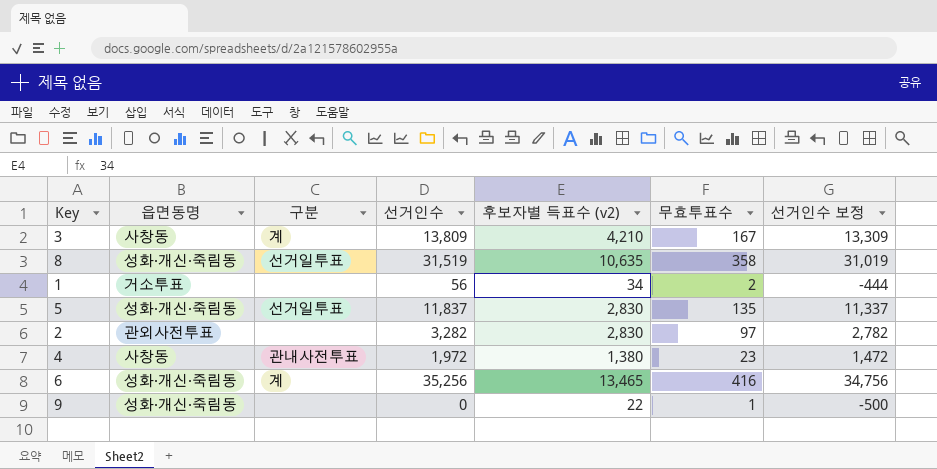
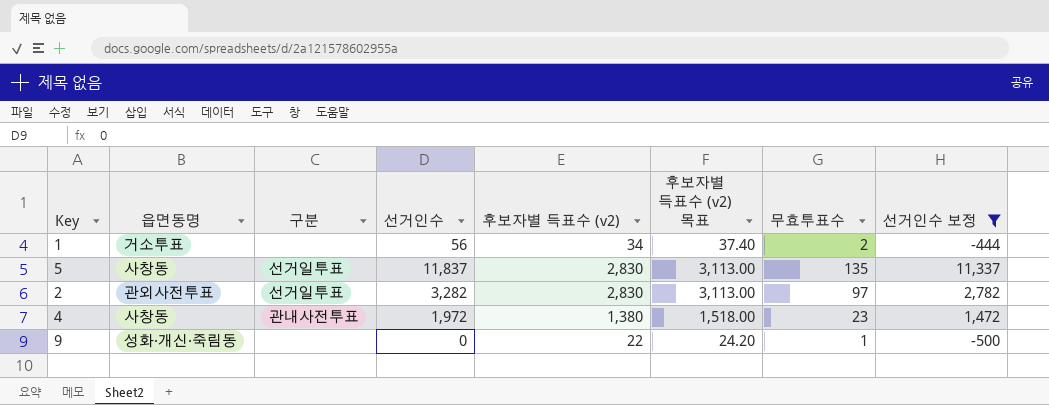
filter: none -> 선거인수 보정 <= 11,337
column 후보자별 득표수 (v2) 목표 | formula: none -> [후보자별 득표수 (v2)] * 1.1
5 | 읍면동명: 성화·개신·죽림동 -> 사창동
2 | 구분: none -> 선거일투표

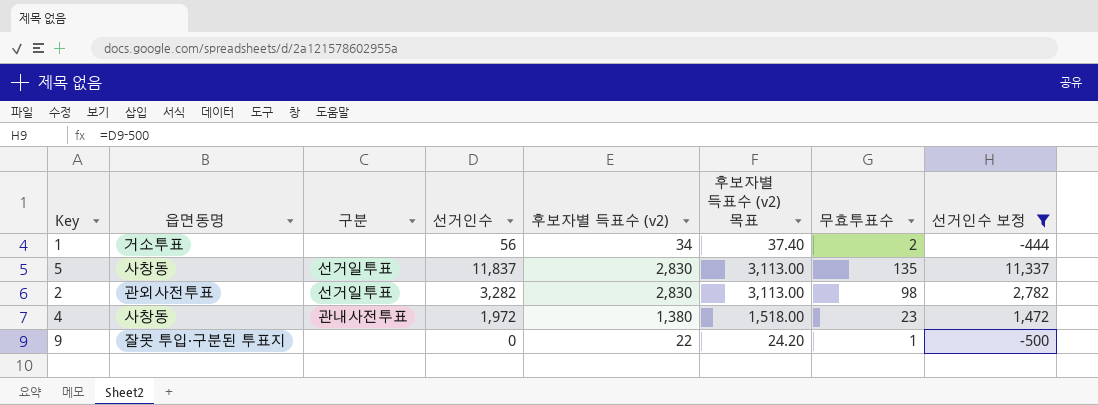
2 | 무효투표수: 97 -> 98
9 | 읍면동명: 성화·개신·죽림동 -> 잘못 투입·구분된 투표지

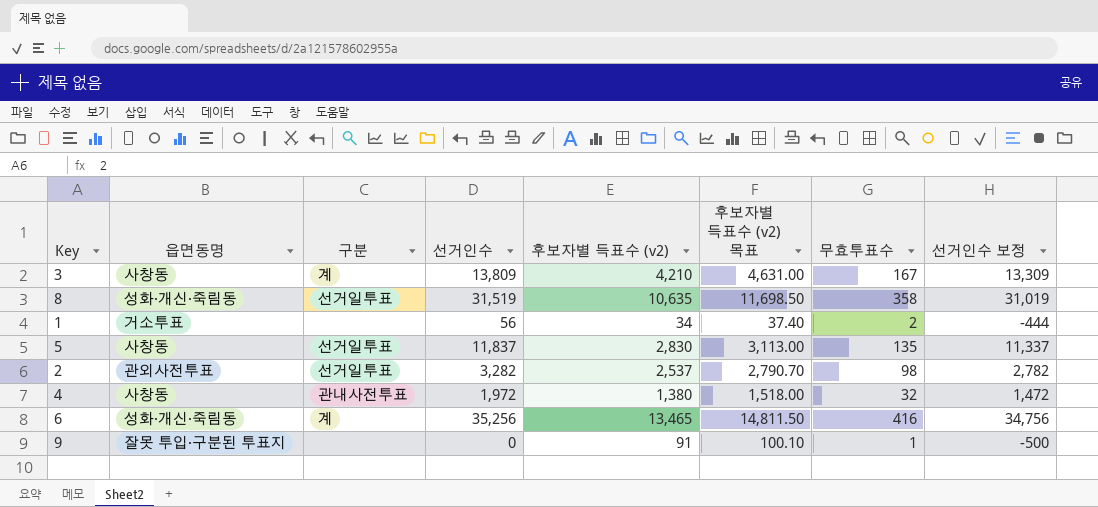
filter: 선거인수 보정 <= 11,337 -> none
2 | 후보자별 득표수 (v2): 2,830 -> 2,537
2 | 후보자별 득표수 (v2) 목표: 3,113.00 -> 2,790.70
4 | 무효투표수: 23 -> 32
9 | 후보자별 득표수 (v2): 22 -> 91
9 | 후보자별 득표수 (v2) 목표: 24.20 -> 100.10

